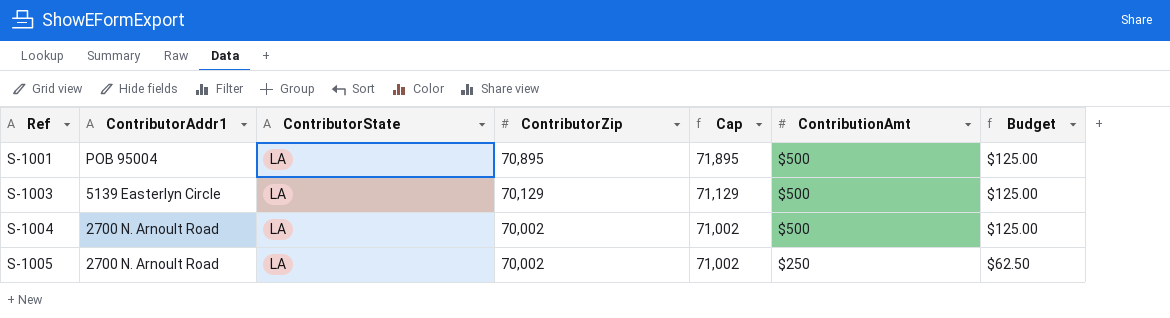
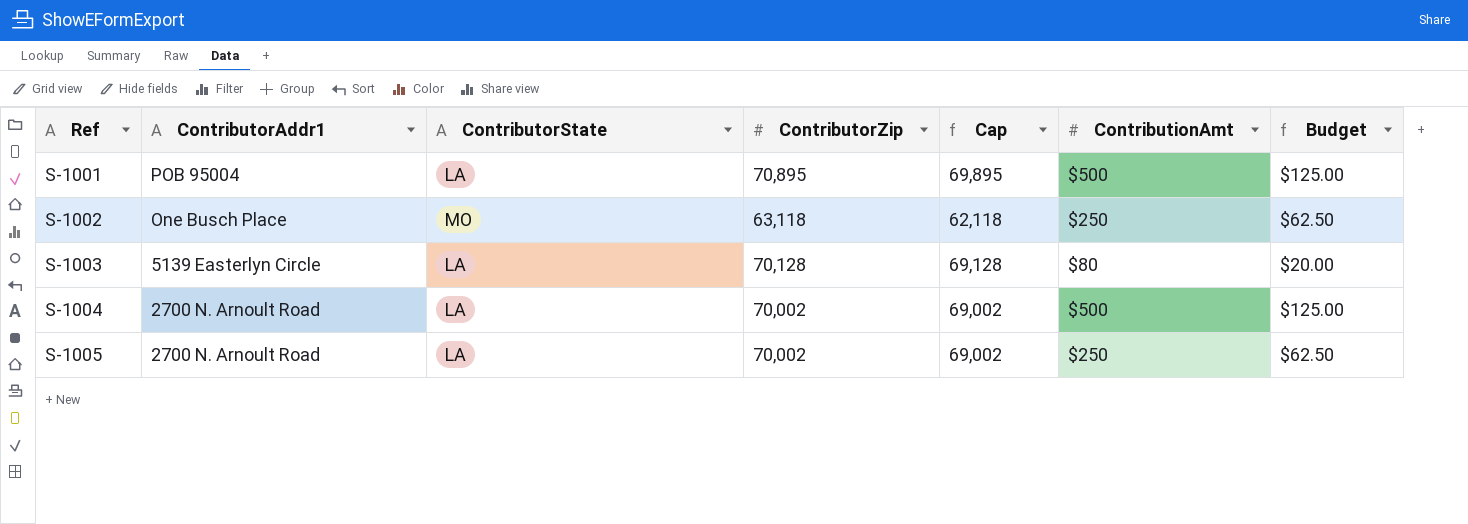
column Cap | formula: [ContributorZip] + 1000 -> [ContributorZip] - 1000
row S-1002: none -> One Busch Place | MO | 63,118 | 62,118 | $250 | $62.50
S-1003 | ContributorZip: 70,129 -> 70,128
S-1003 | ContributionAmt: $500 -> $80
S-1003 | Budget: $125.00 -> $20.00

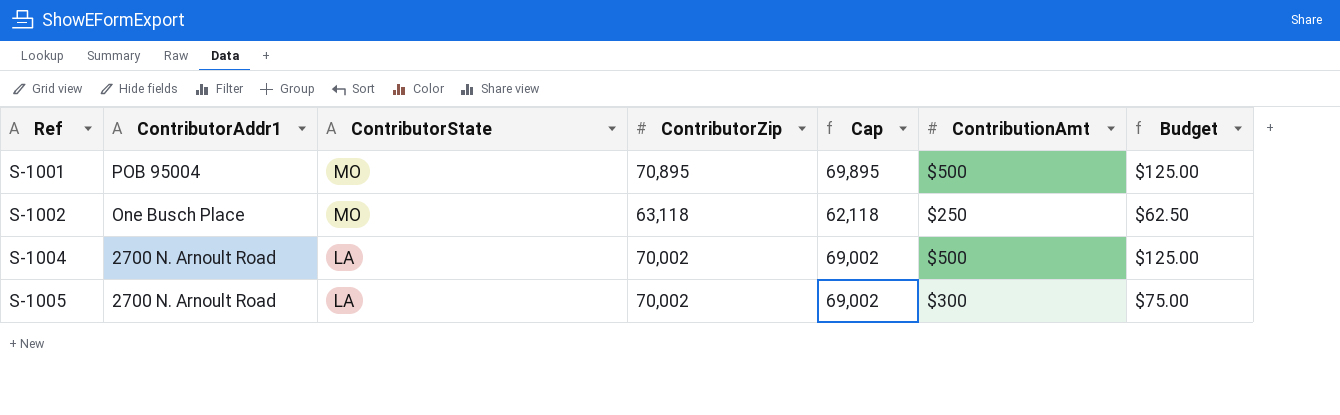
row S-1003: 5139 Easterlyn Circle | LA | 70,128 | 69,128 | $80 | $20.00 -> none
S-1001 | ContributorState: LA -> MO
S-1005 | ContributionAmt: $250 -> $300
S-1005 | Budget: $62.50 -> $75.00

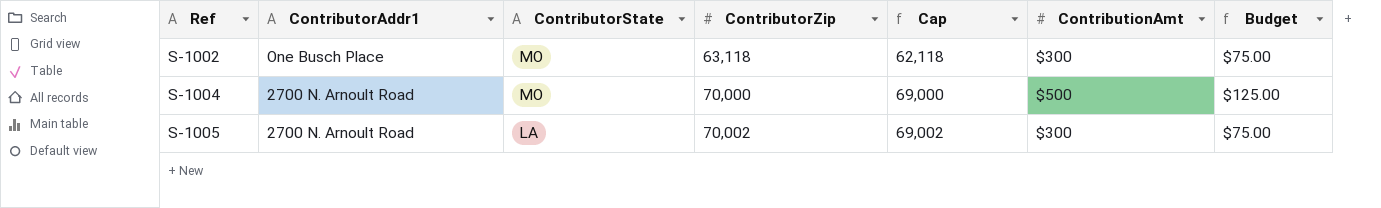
row S-1001: POB 95004 | MO | 70,895 | 69,895 | $500 | $125.00 -> none
S-1002 | ContributionAmt: $250 -> $300
S-1002 | Budget: $62.50 -> $75.00
S-1004 | ContributorState: LA -> MO
S-1004 | ContributorZip: 70,002 -> 70,000
S-1004 | Cap: 69,002 -> 69,000

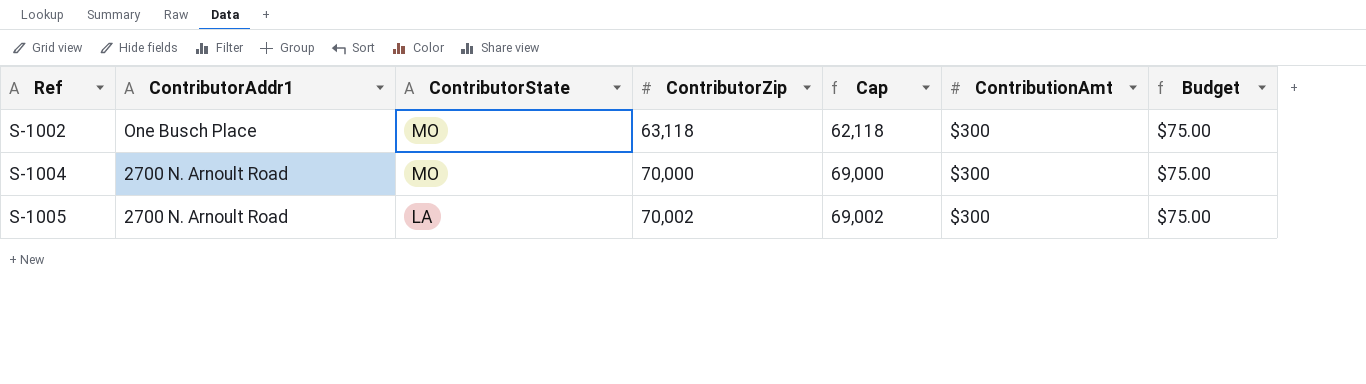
S-1004 | ContributionAmt: $500 -> $300
S-1004 | Budget: $125.00 -> $75.00

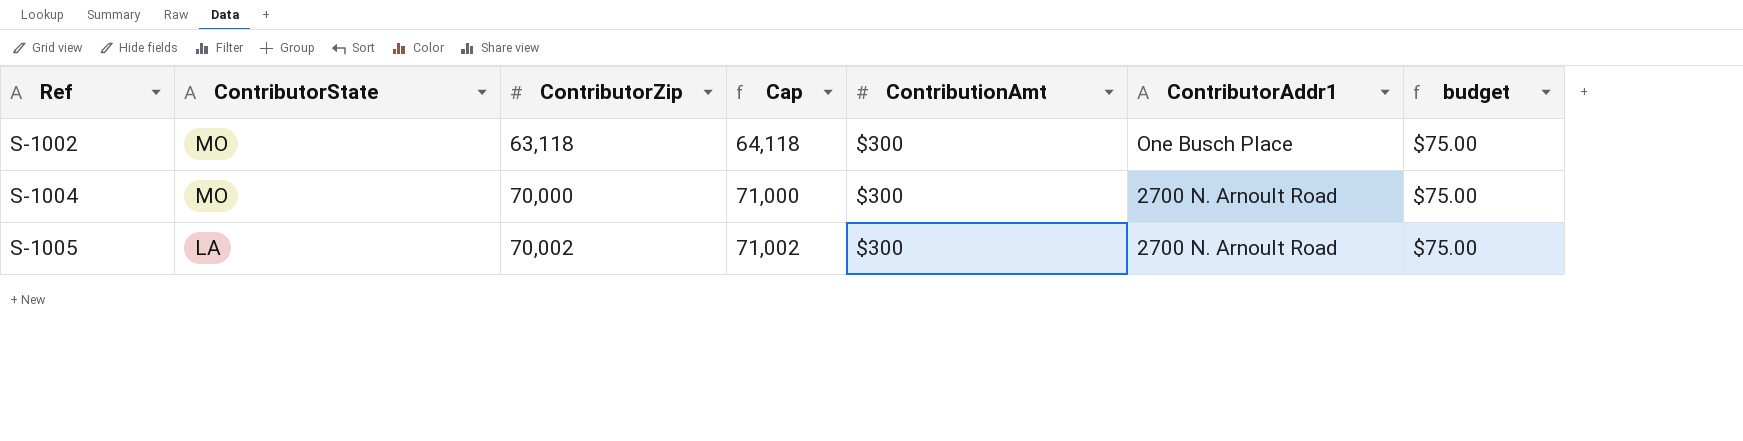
column Cap | formula: [ContributorZip] - 1000 -> [ContributorZip] + 1000
column ContributorAddr1 | position: 2 -> 6
column name: Budget -> budget

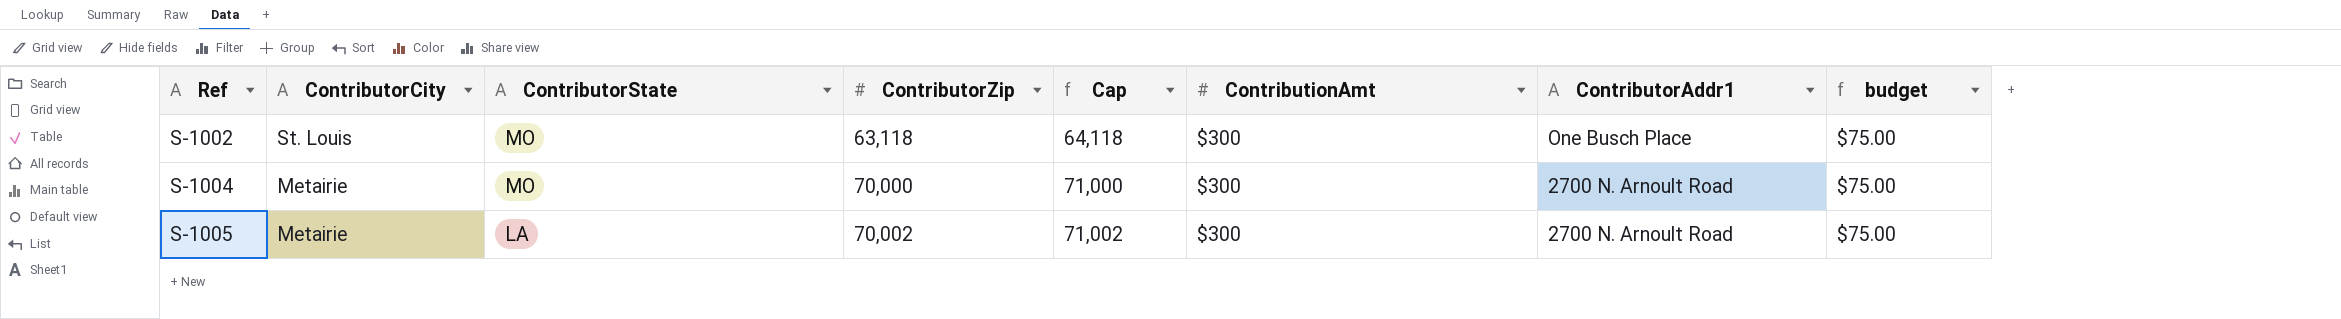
column ContributorCity | position: none -> 2

